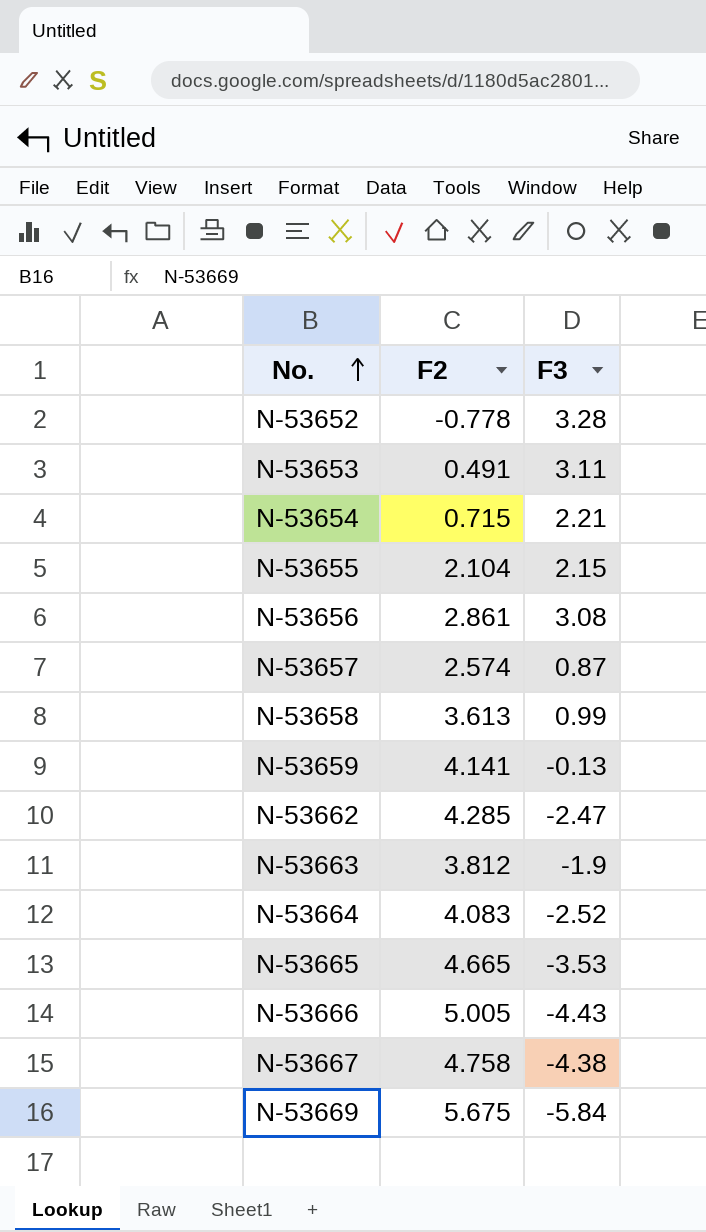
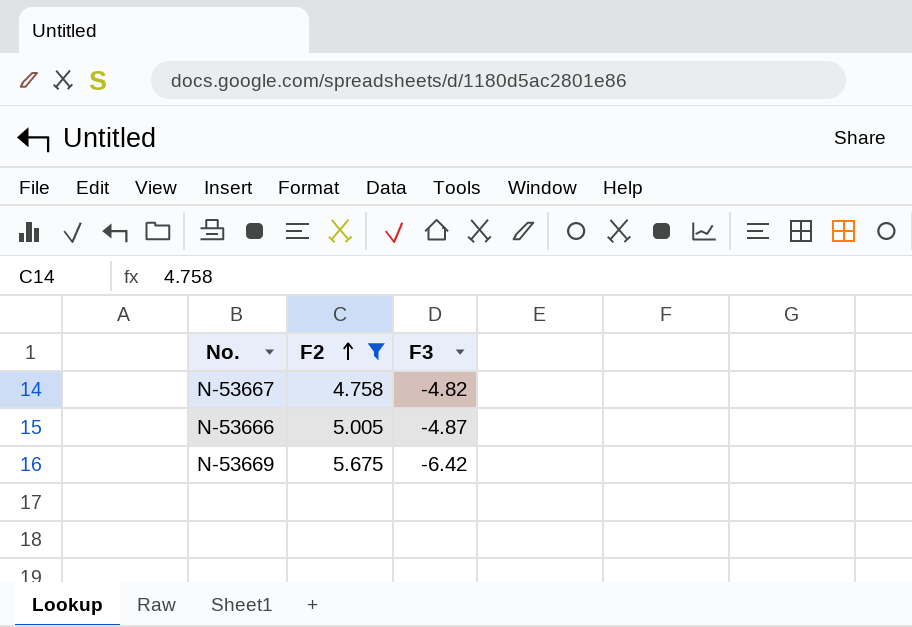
filter: none -> F2 >= 4.758
row order: No. ascending -> F2 ascending
N-53667 | F3: -4.38 -> -4.82
N-53666 | F3: -4.43 -> -4.87
N-53669 | F3: -5.84 -> -6.42

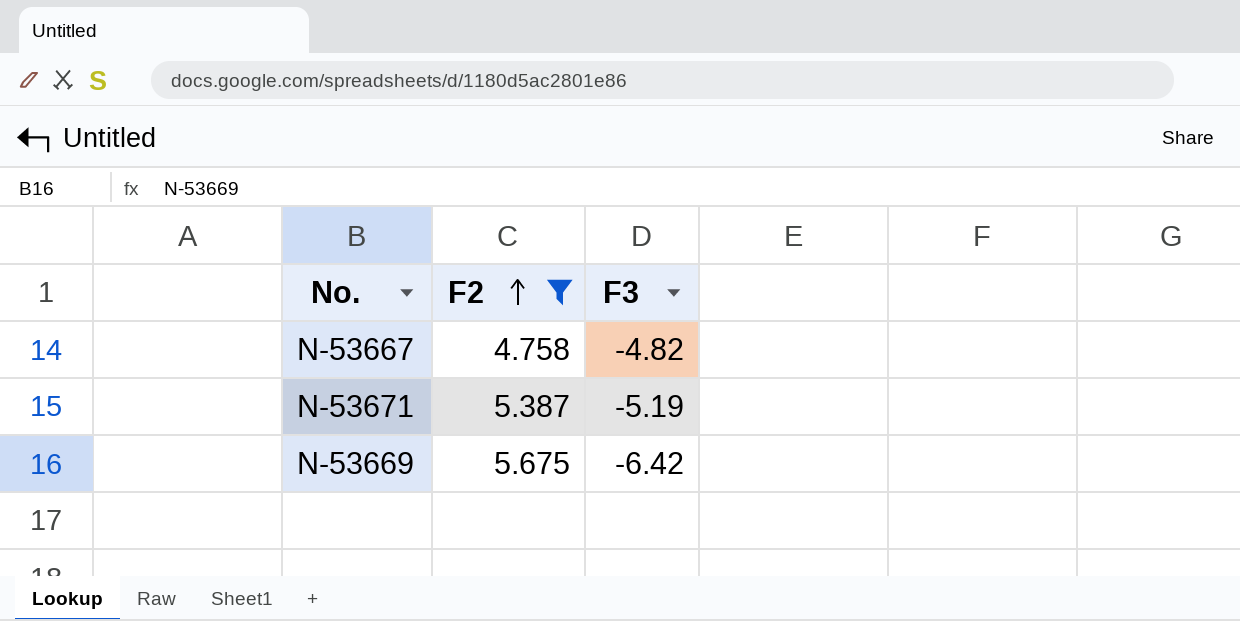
row N-53666: 5.005 | -4.87 -> none
row N-53671: none -> 5.387 | -5.19

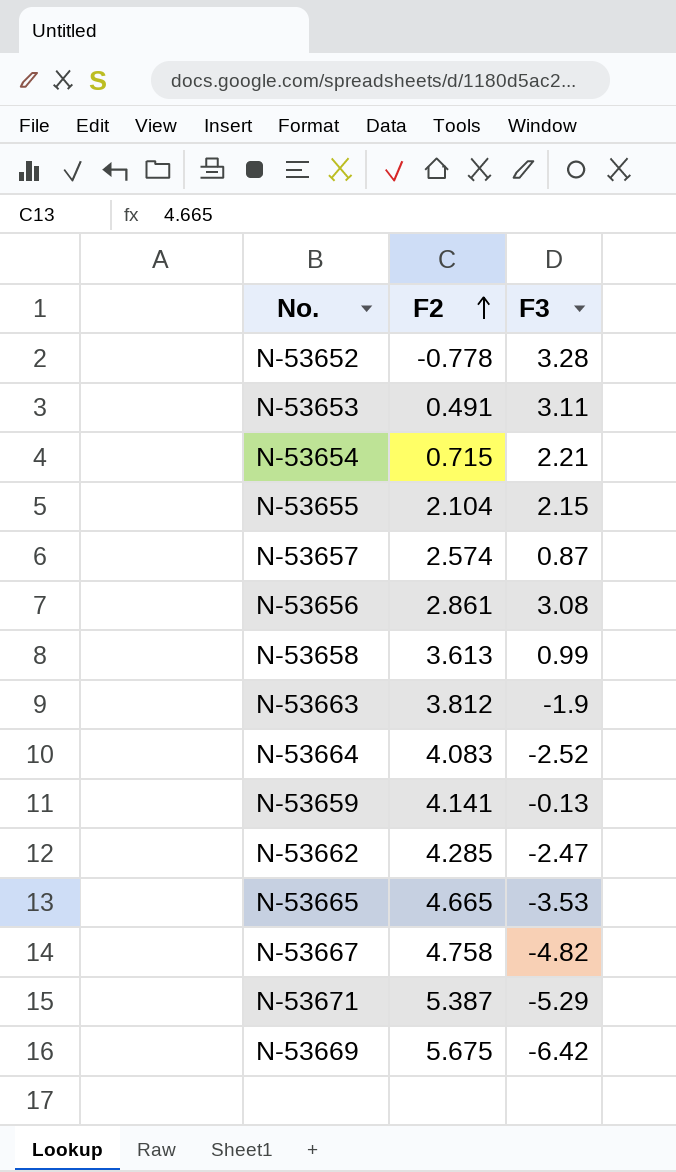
filter: F2 >= 4.758 -> none
N-53671 | F3: -5.19 -> -5.29

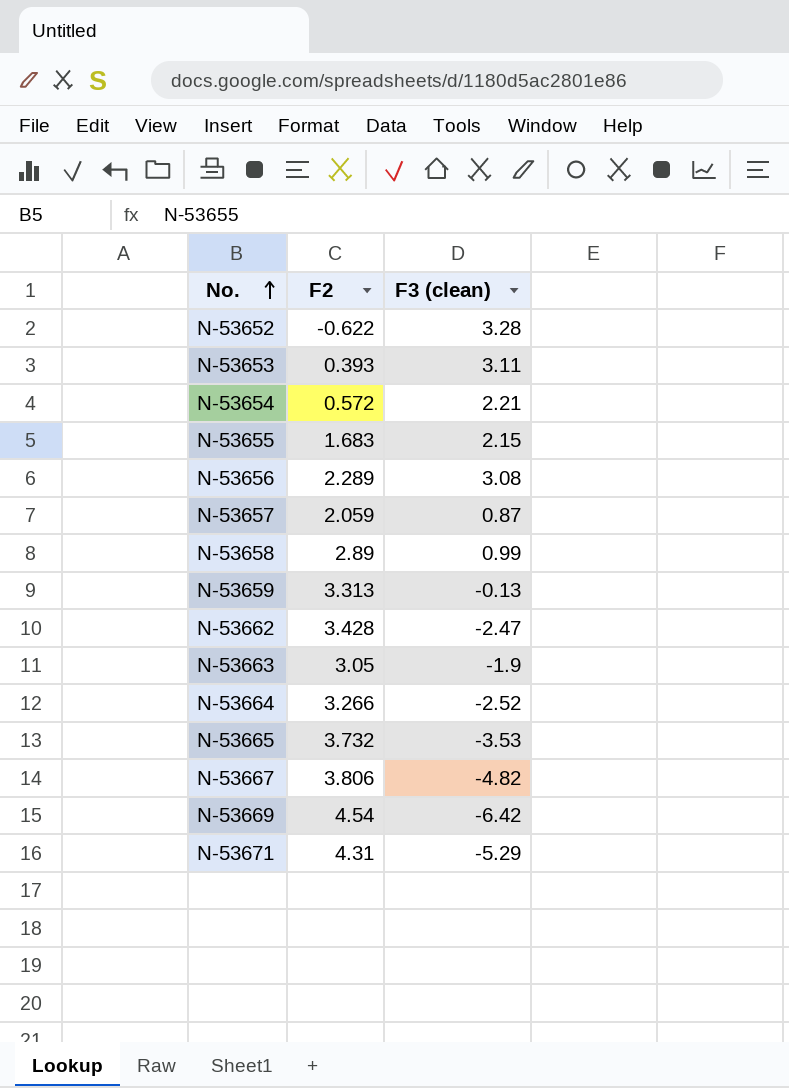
row order: F2 ascending -> No. ascending
column name: F3 -> F3 (clean)
N-53652 | F2: -0.778 -> -0.622
N-53653 | F2: 0.491 -> 0.393
N-53654 | F2: 0.715 -> 0.572
N-53655 | F2: 2.104 -> 1.683
N-53656 | F2: 2.861 -> 2.289
N-53657 | F2: 2.574 -> 2.059
N-53658 | F2: 3.613 -> 2.89
N-53659 | F2: 4.141 -> 3.313
N-53662 | F2: 4.285 -> 3.428
N-53663 | F2: 3.812 -> 3.05
N-53664 | F2: 4.083 -> 3.266
N-53665 | F2: 4.665 -> 3.732
N-53667 | F2: 4.758 -> 3.806
N-53669 | F2: 5.675 -> 4.54
N-53671 | F2: 5.387 -> 4.31

